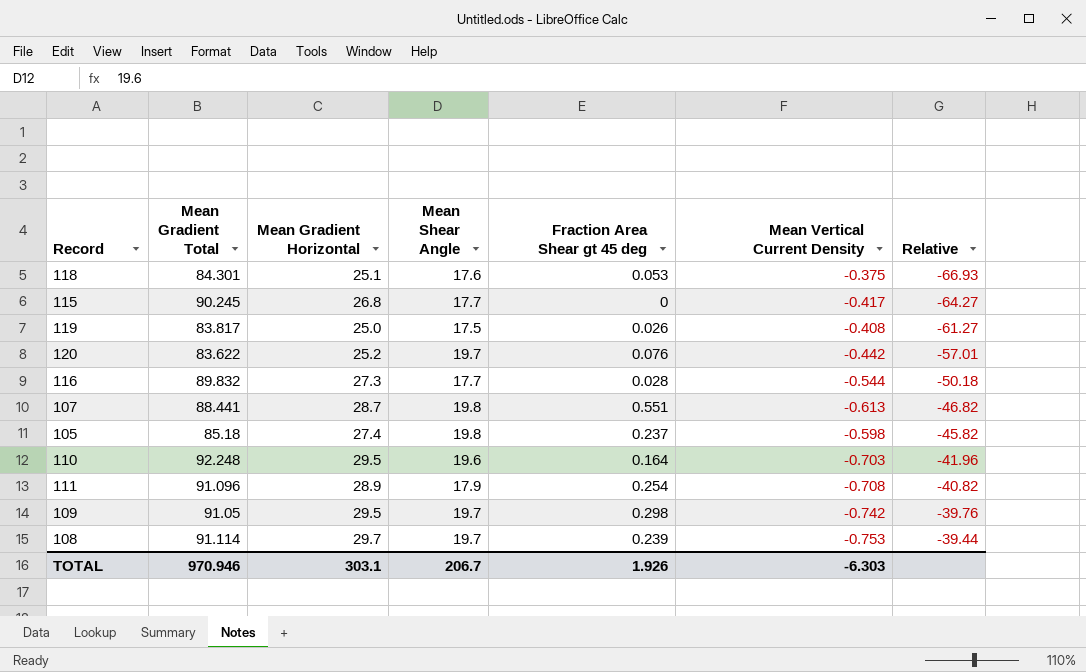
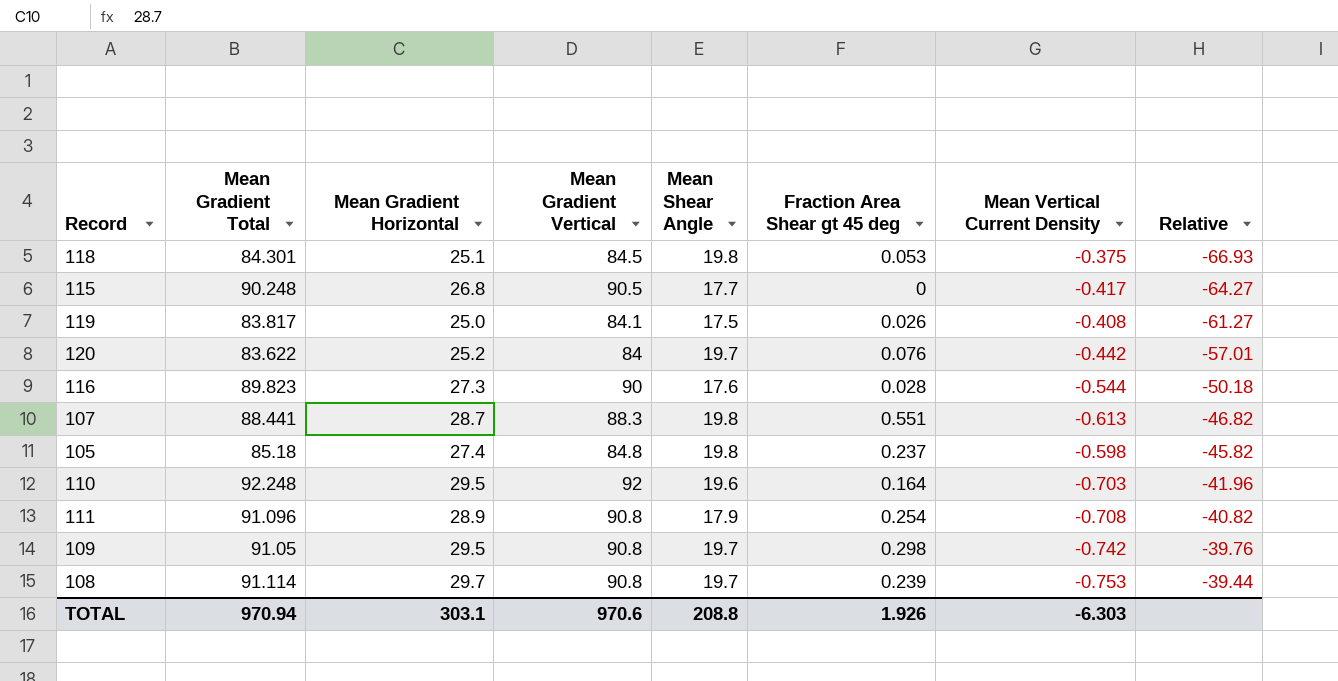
column Mean Gradient Vertical | position: none -> 4
118 | Mean Shear Angle: 17.6 -> 19.8
115 | Mean Gradient Total: 90.245 -> 90.248
116 | Mean Gradient Total: 89.832 -> 89.823
116 | Mean Shear Angle: 17.7 -> 17.6
TOTAL | Mean Gradient Total: 970.946 -> 970.94
TOTAL | Mean Shear Angle: 206.7 -> 208.8

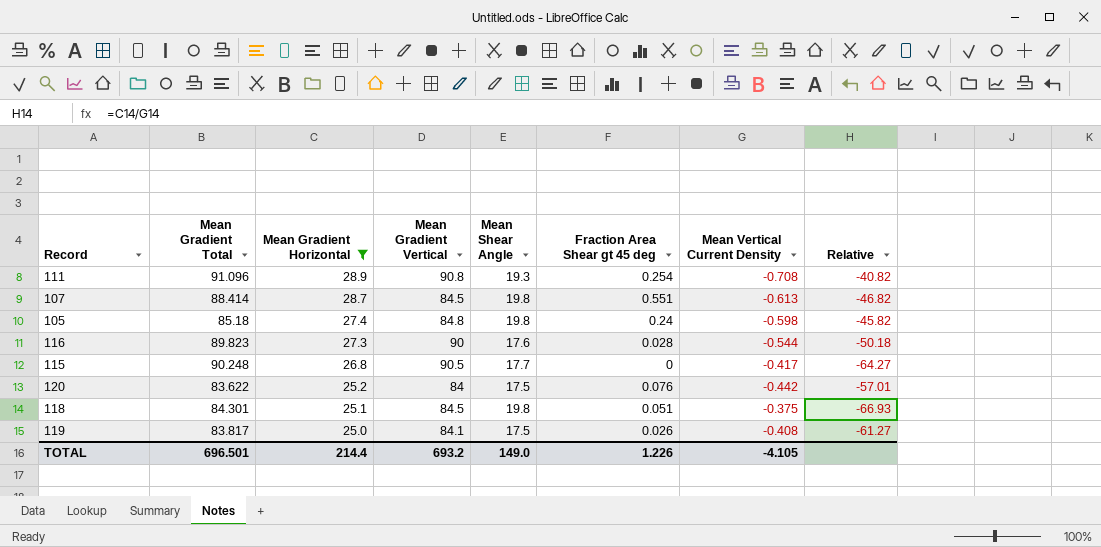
filter: none -> Mean Gradient Horizontal <= 28.9
row order: Relative ascending -> Mean Gradient Horizontal descending
111 | Mean Shear Angle: 17.9 -> 19.3
107 | Mean Gradient Total: 88.441 -> 88.414
107 | Mean Gradient Vertical: 88.3 -> 84.5
105 | Fraction Area Shear gt 45 deg: 0.237 -> 0.24
120 | Mean Shear Angle: 19.7 -> 17.5
118 | Fraction Area Shear gt 45 deg: 0.053 -> 0.051
TOTAL | Mean Gradient Total: 970.94 -> 696.501
TOTAL | Mean Gradient Horizontal: 303.1 -> 214.4
TOTAL | Mean Gradient Vertical: 970.6 -> 693.2
TOTAL | Mean Shear Angle: 208.8 -> 149.0
TOTAL | Fraction Area Shear gt 45 deg: 1.926 -> 1.226
TOTAL | Mean Vertical Current Density: -6.303 -> -4.105

